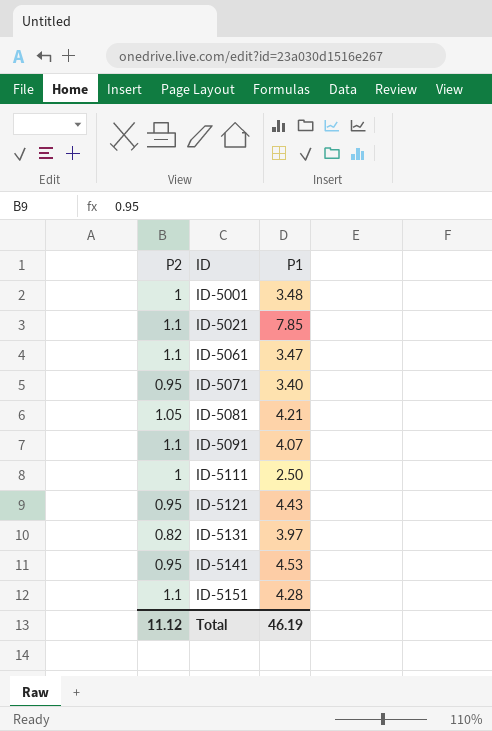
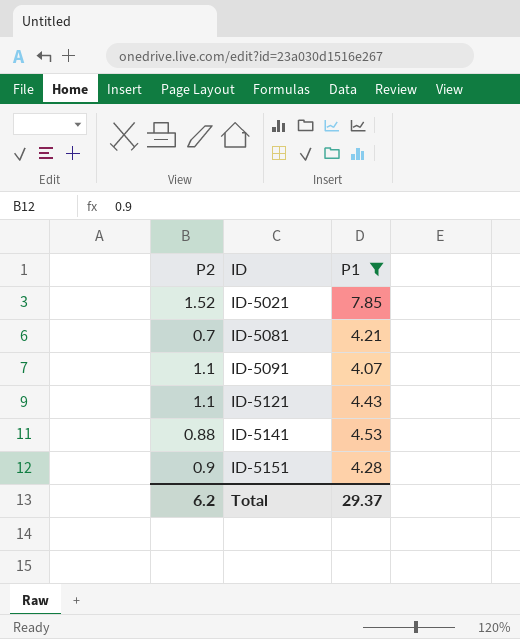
filter: none -> P1 >= 4.07
ID-5021 | P2: 1.1 -> 1.52
ID-5081 | P2: 1.05 -> 0.7
ID-5121 | P2: 0.95 -> 1.1
ID-5141 | P2: 0.95 -> 0.88
ID-5151 | P2: 1.1 -> 0.9
Total | P2: 11.12 -> 6.2
Total | P1: 46.19 -> 29.37

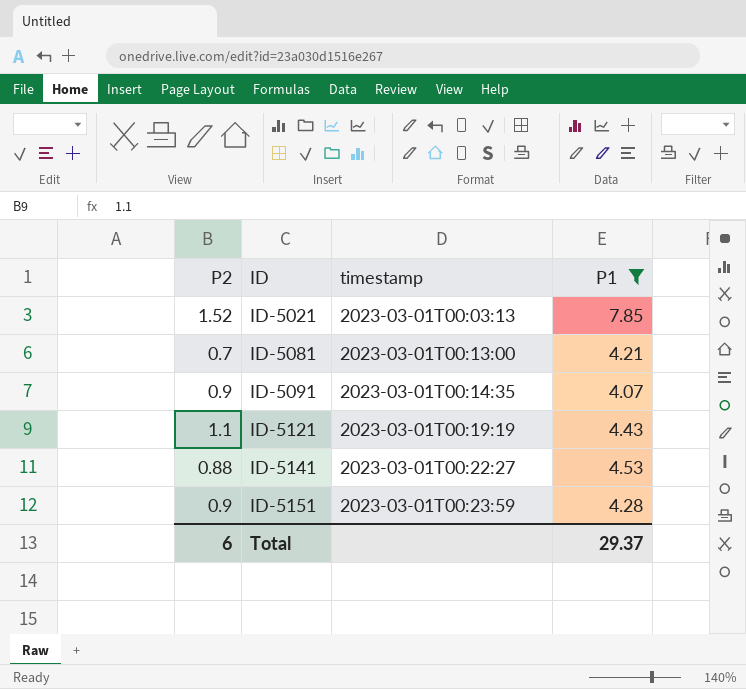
column timestamp | position: none -> 3
ID-5091 | P2: 1.1 -> 0.9
Total | P2: 6.2 -> 6

